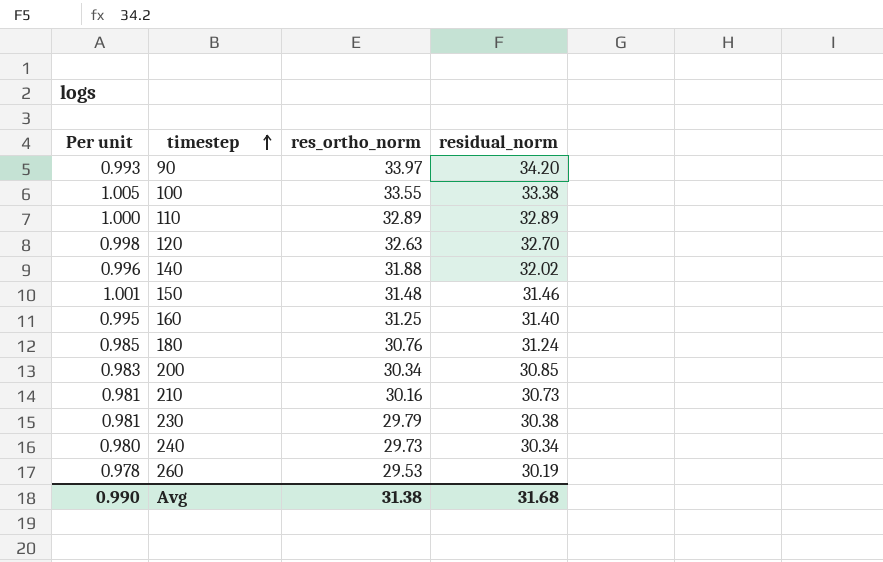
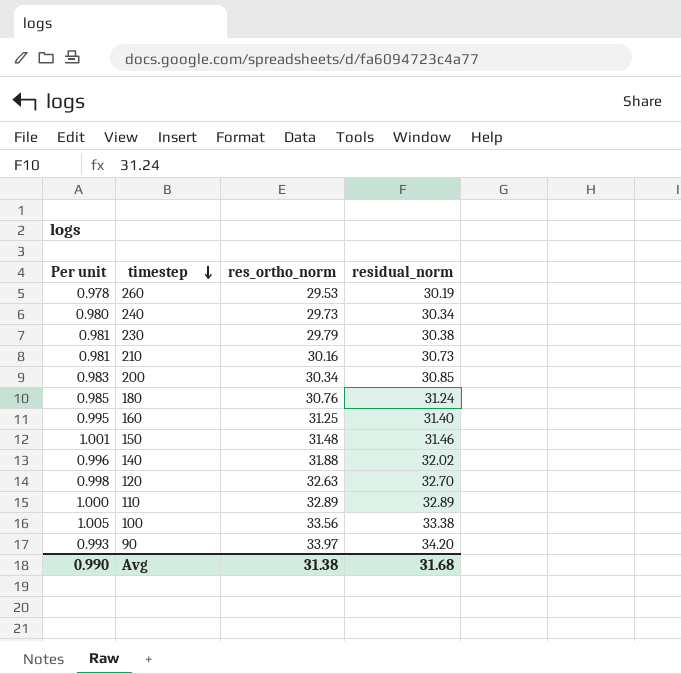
row order: timestep ascending -> timestep descending
100 | res_ortho_norm: 33.55 -> 33.56

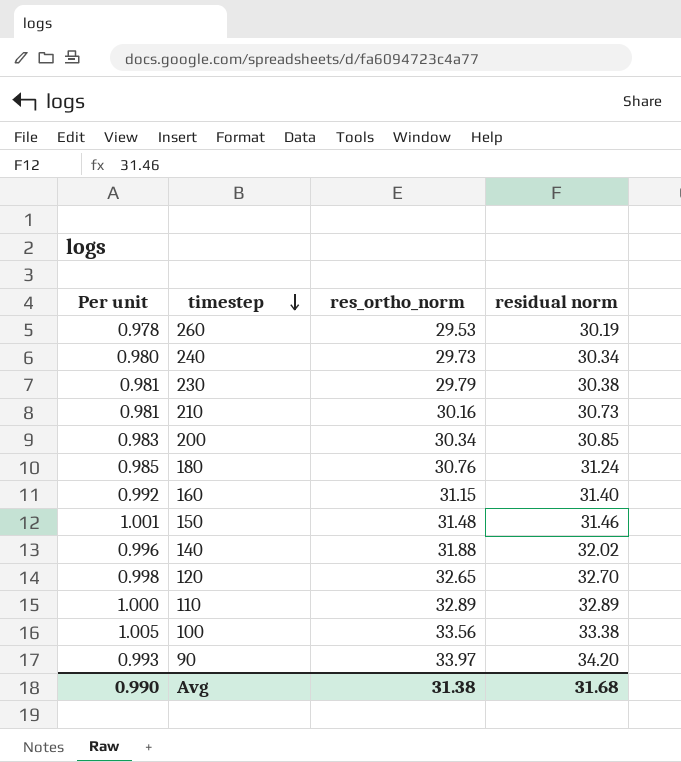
column name: residual_norm -> residual norm
160 | Per unit: 0.995 -> 0.992
160 | res_ortho_norm: 31.25 -> 31.15
120 | res_ortho_norm: 32.63 -> 32.65

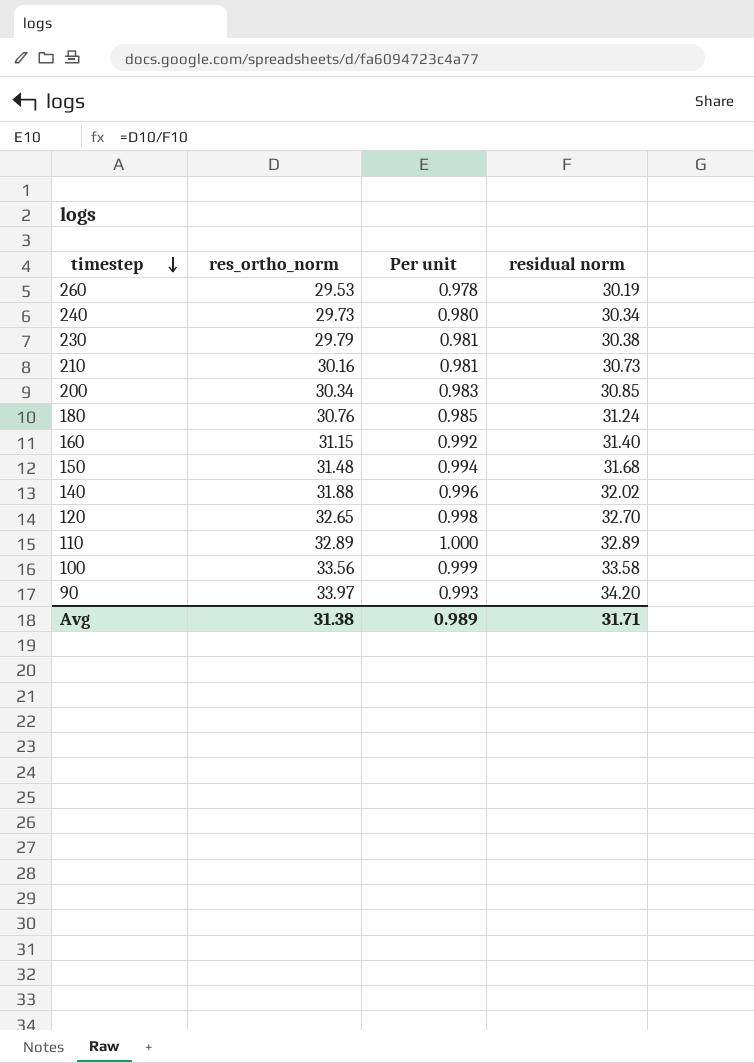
column Per unit | position: 1 -> 3
150 | Per unit: 1.001 -> 0.994
150 | residual norm: 31.46 -> 31.68
100 | Per unit: 1.005 -> 0.999
100 | residual norm: 33.38 -> 33.58
Avg | Per unit: 0.990 -> 0.989
Avg | residual norm: 31.68 -> 31.71

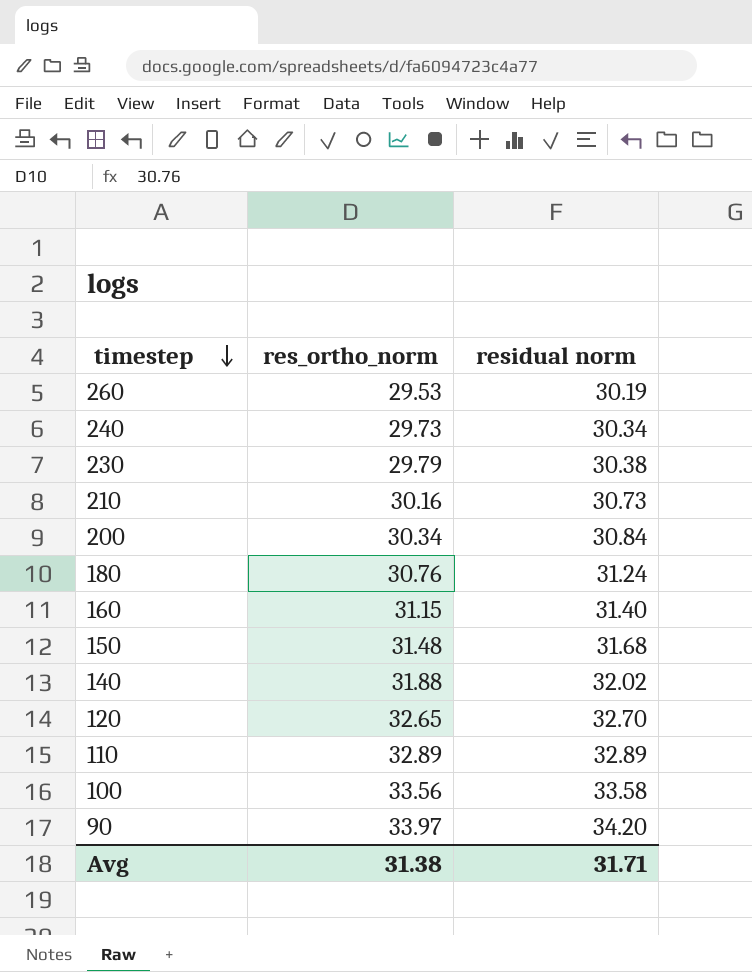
column Per unit | formula: [res_ortho_norm] / [residual norm] -> none
200 | residual norm: 30.85 -> 30.84

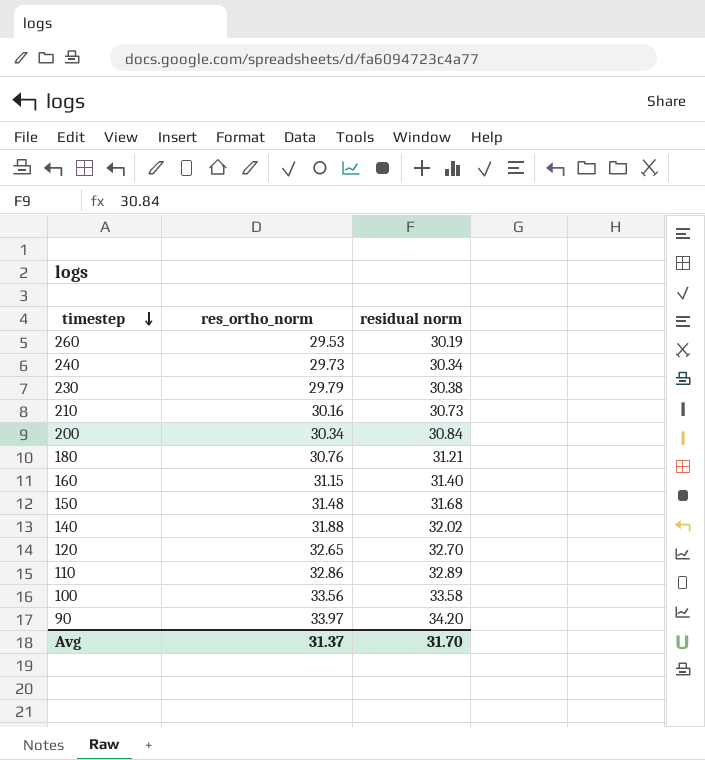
180 | residual norm: 31.24 -> 31.21
110 | res_ortho_norm: 32.89 -> 32.86
Avg | res_ortho_norm: 31.38 -> 31.37
Avg | residual norm: 31.71 -> 31.70

